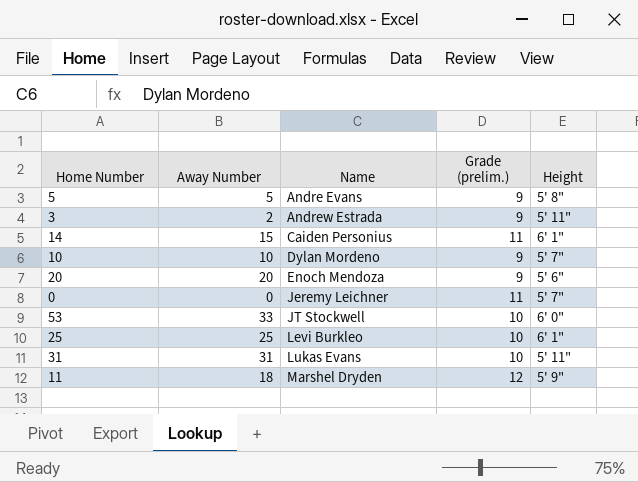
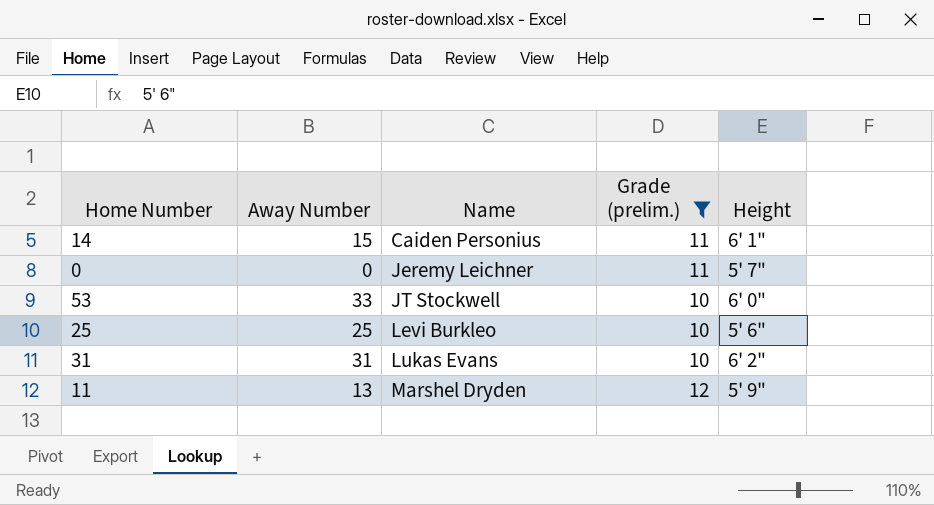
filter: none -> Grade (prelim.) != 9
25 | Height: 6' 1" -> 5' 6"
31 | Height: 5' 11" -> 6' 2"
11 | Away Number: 18 -> 13

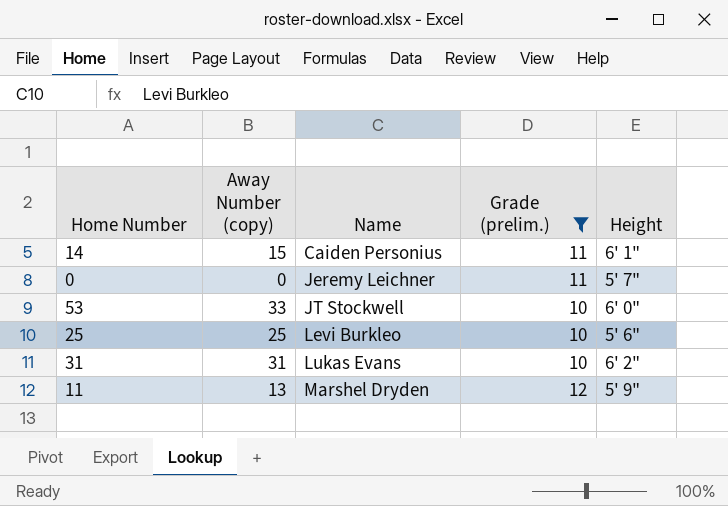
column name: Away Number -> Away Number (copy)

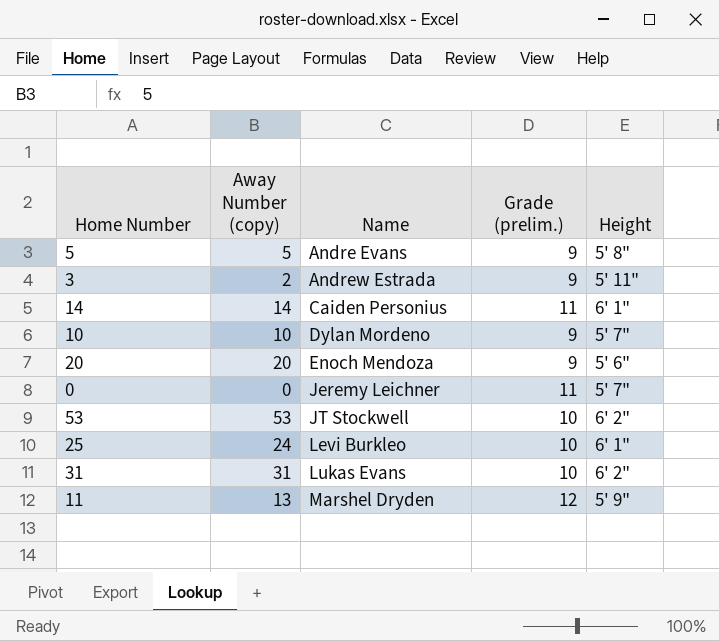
filter: Grade (prelim.) != 9 -> none
14 | Away Number (copy): 15 -> 14
53 | Away Number (copy): 33 -> 53
53 | Height: 6' 0" -> 6' 2"
25 | Away Number (copy): 25 -> 24
25 | Height: 5' 6" -> 6' 1"

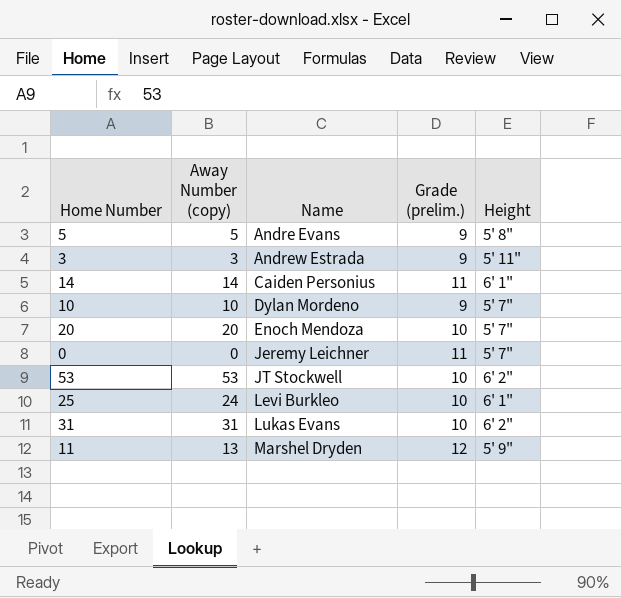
3 | Away Number (copy): 2 -> 3
20 | Grade (prelim.): 9 -> 10
20 | Height: 5' 6" -> 5' 7"

